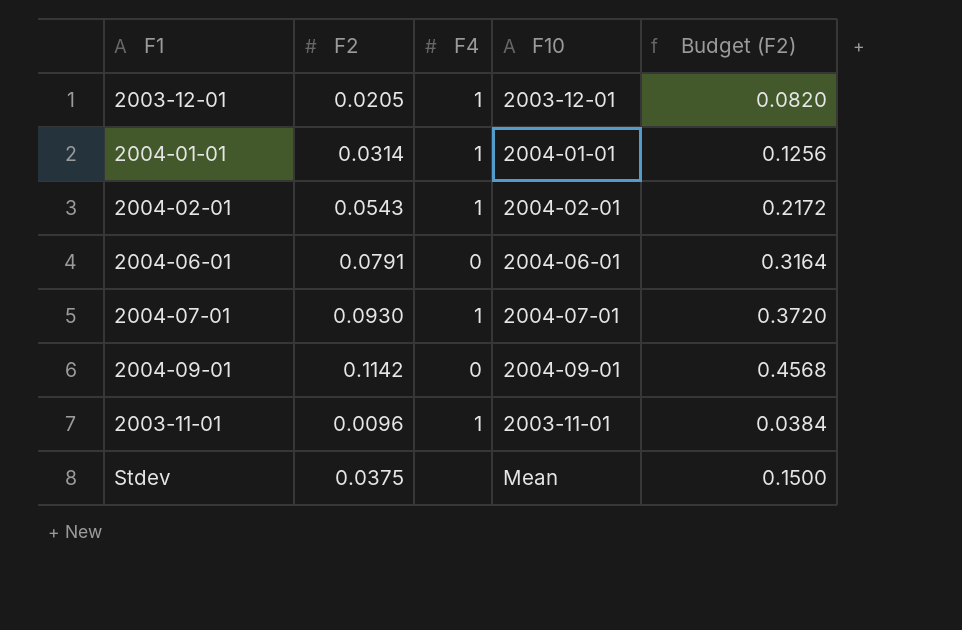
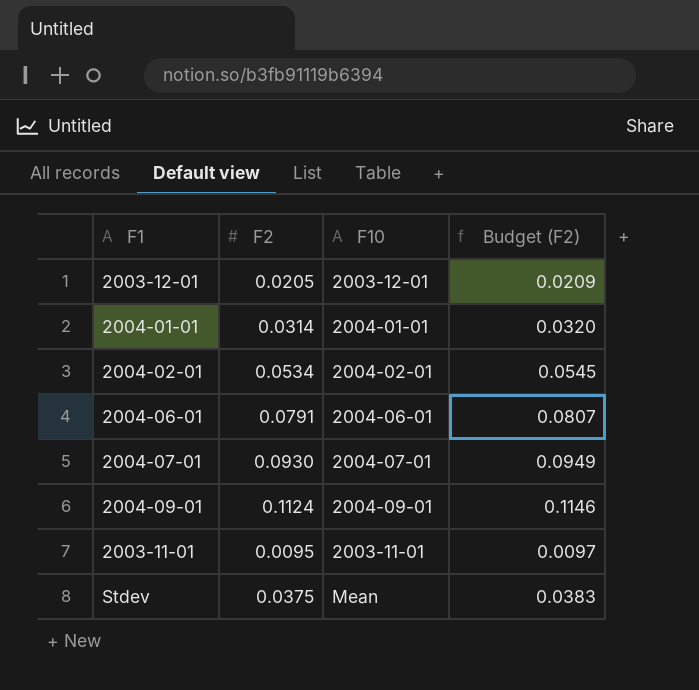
column F4 | position: 3 -> none
column Budget (F2) | formula: [F2] * 4 -> [F2] * 1.02
2004-02-01 | F2: 0.0543 -> 0.0534
2004-09-01 | F2: 0.1142 -> 0.1124
2003-11-01 | F2: 0.0096 -> 0.0095

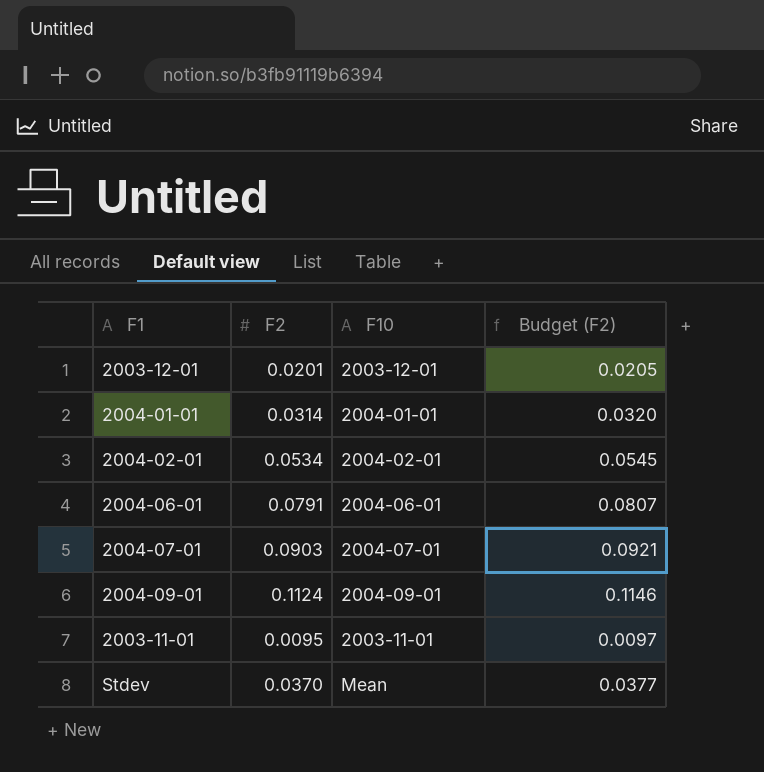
2003-12-01 | F2: 0.0205 -> 0.0201
2003-12-01 | Budget (F2): 0.0209 -> 0.0205
2004-07-01 | F2: 0.0930 -> 0.0903
2004-07-01 | Budget (F2): 0.0949 -> 0.0921
Stdev | F2: 0.0375 -> 0.0370
Stdev | Budget (F2): 0.0383 -> 0.0377

